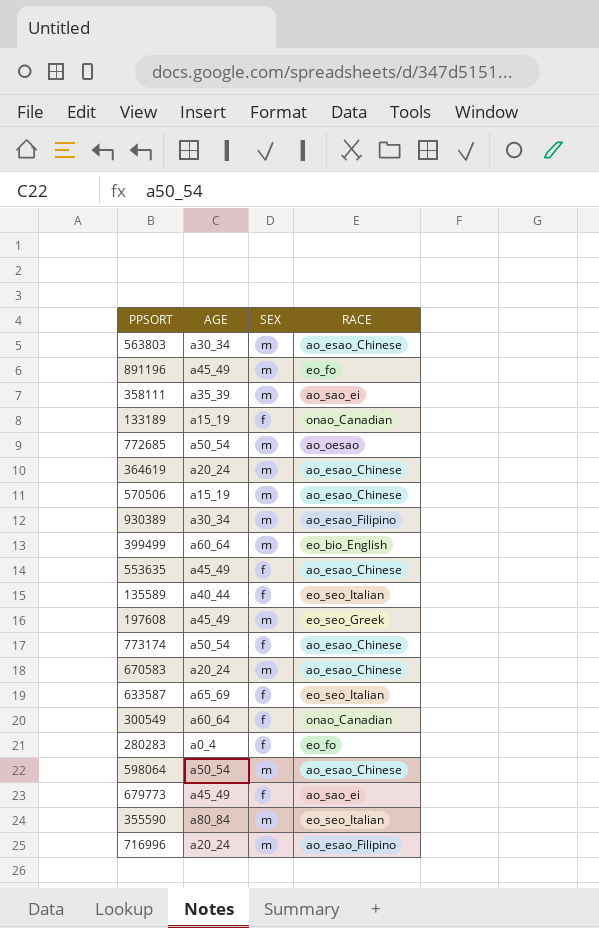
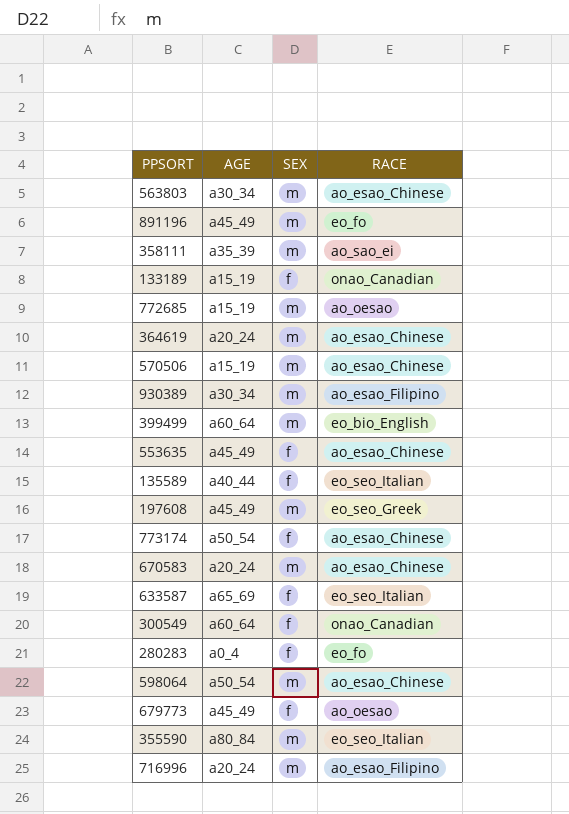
772685 | AGE: a50_54 -> a15_19
679773 | RACE: ao_sao_ei -> ao_oesao

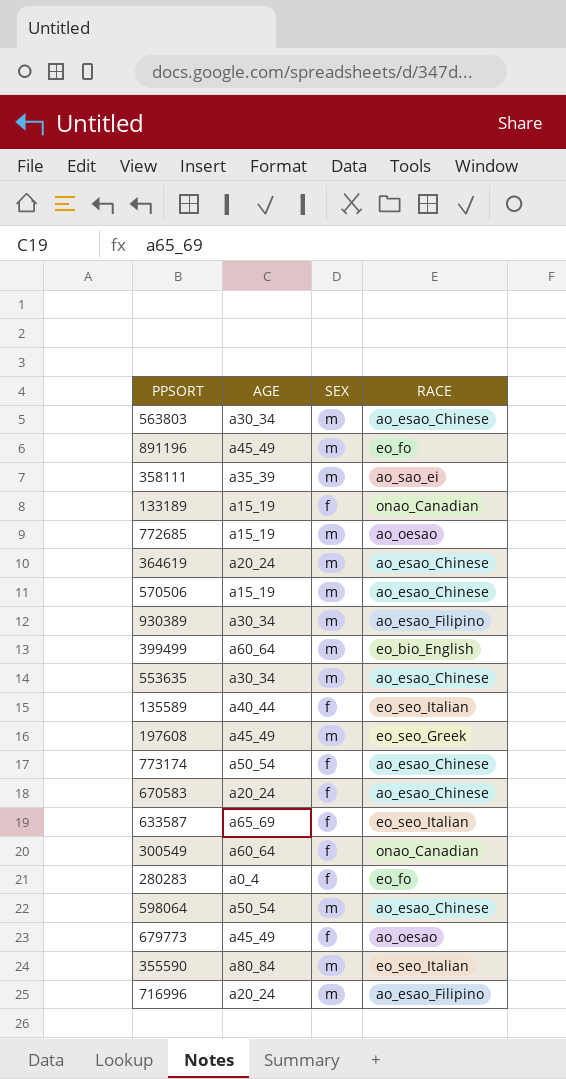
553635 | AGE: a45_49 -> a30_34
553635 | SEX: f -> m
670583 | SEX: m -> f

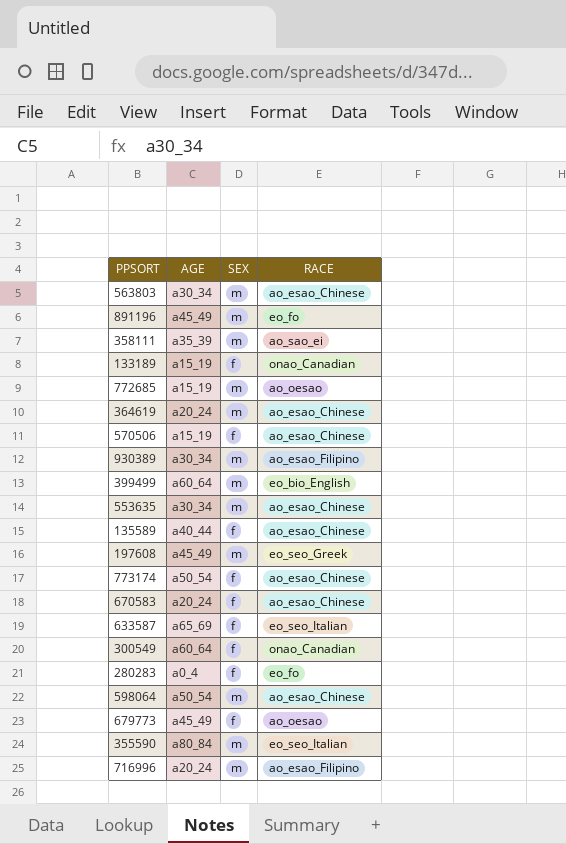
570506 | SEX: m -> f
135589 | RACE: eo_seo_Italian -> ao_esao_Chinese

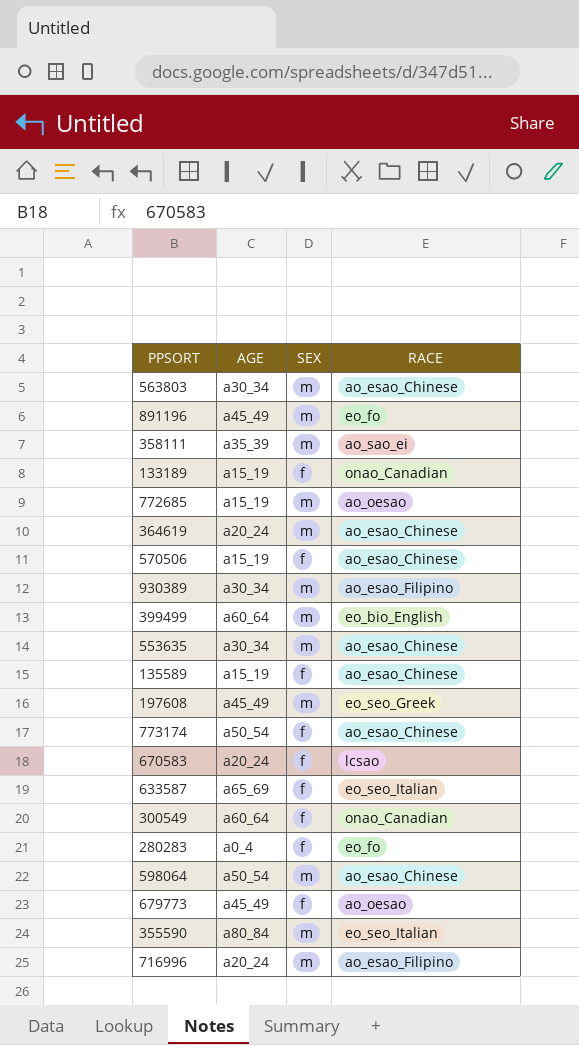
135589 | AGE: a40_44 -> a15_19
670583 | RACE: ao_esao_Chinese -> lcsao

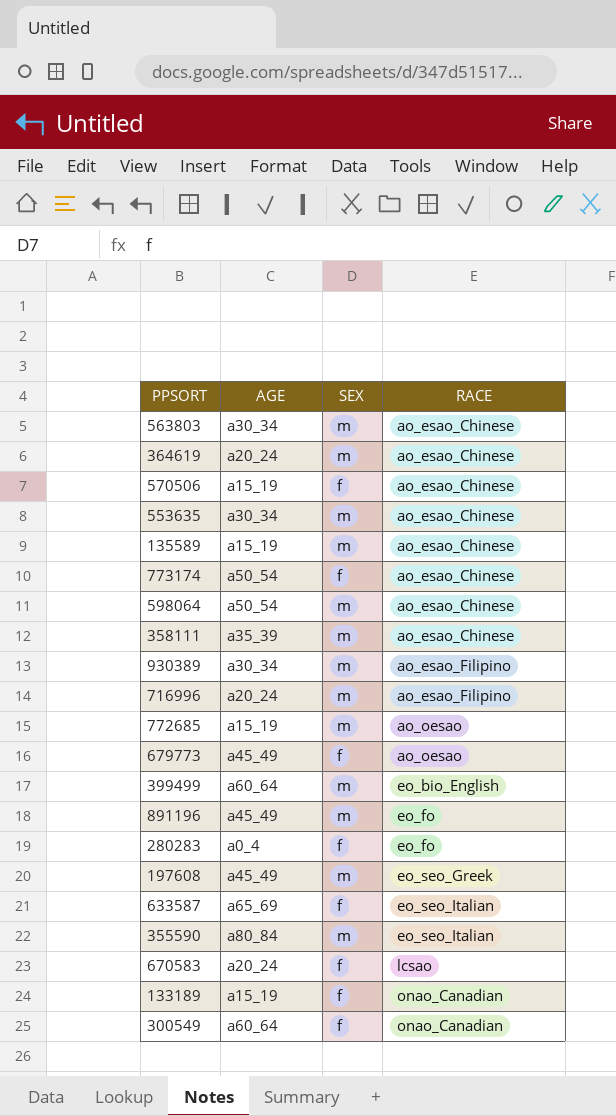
row order: none -> RACE ascending
135589 | SEX: f -> m
358111 | RACE: ao_sao_ei -> ao_esao_Chinese

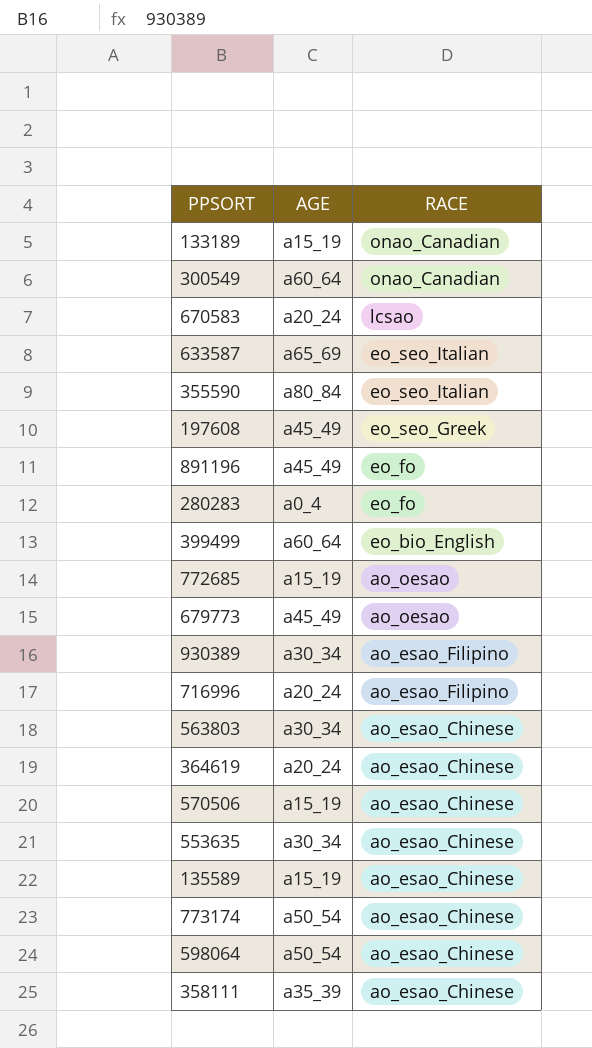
row order: RACE ascending -> RACE descending
column SEX | position: 3 -> none

